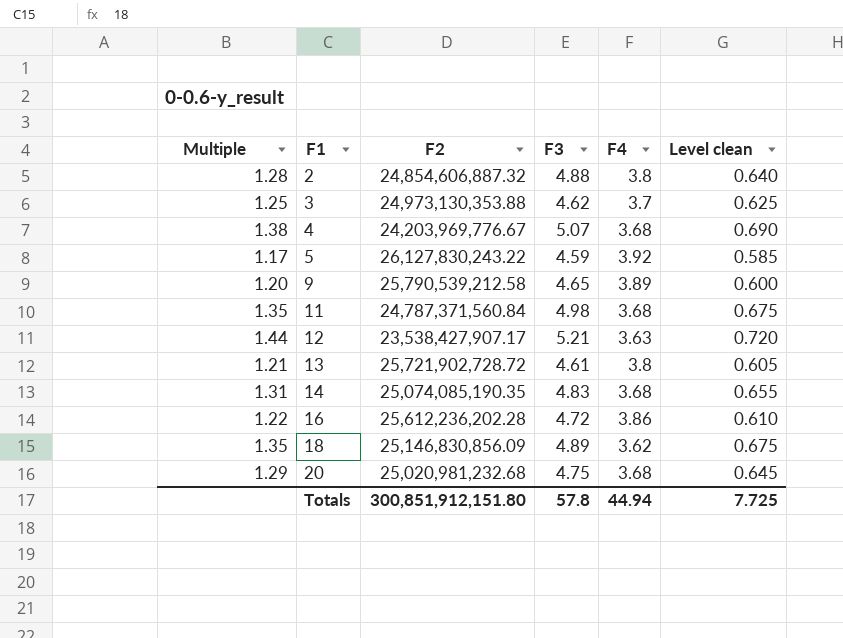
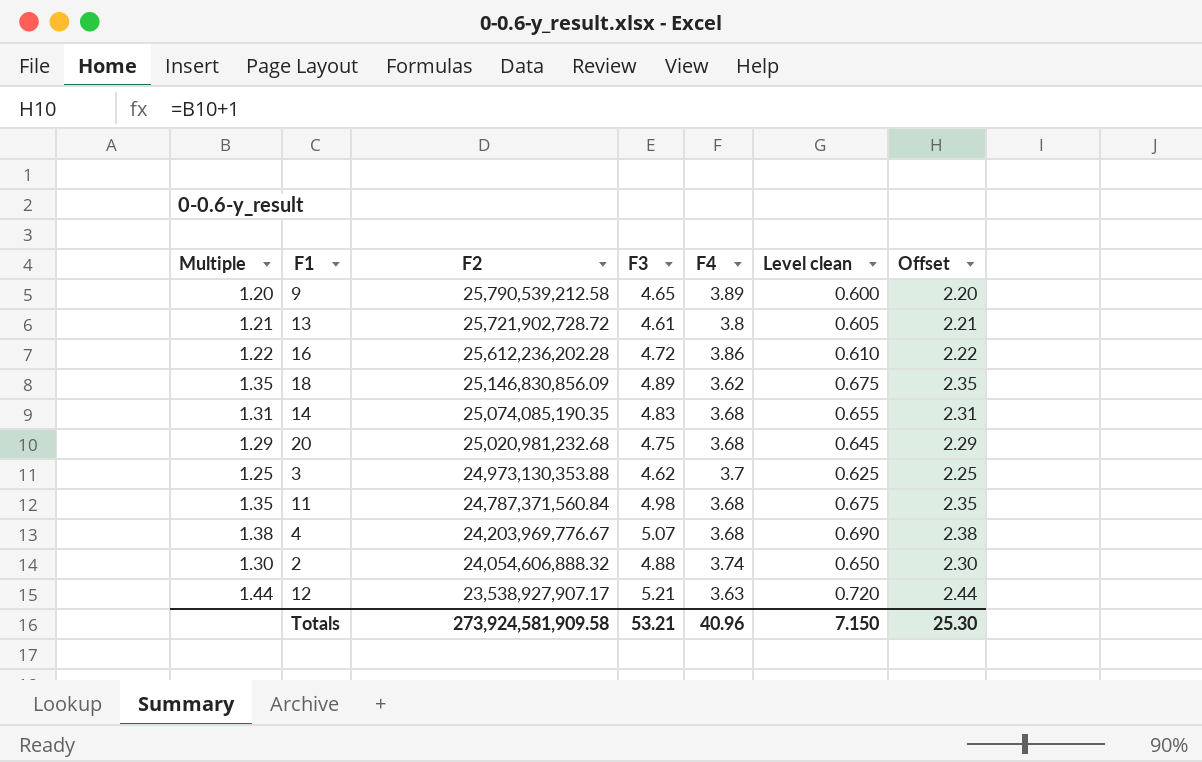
row order: F1 ascending -> F2 descending
column Offset | formula: none -> [Multiple] + 1
row 5: 1.17 | 26,127,830,243.22 | 4.59 | 3.92 | 0.585 -> none
2 | Multiple: 1.28 -> 1.30
2 | F2: 24,854,606,887.32 -> 24,054,606,888.32
2 | F4: 3.8 -> 3.74
2 | Level clean: 0.640 -> 0.650
12 | F2: 23,538,427,907.17 -> 23,538,927,907.17
Totals | F2: 300,851,912,151.80 -> 273,924,581,909.58
Totals | F3: 57.8 -> 53.21
Totals | F4: 44.94 -> 40.96
Totals | Level clean: 7.725 -> 7.150

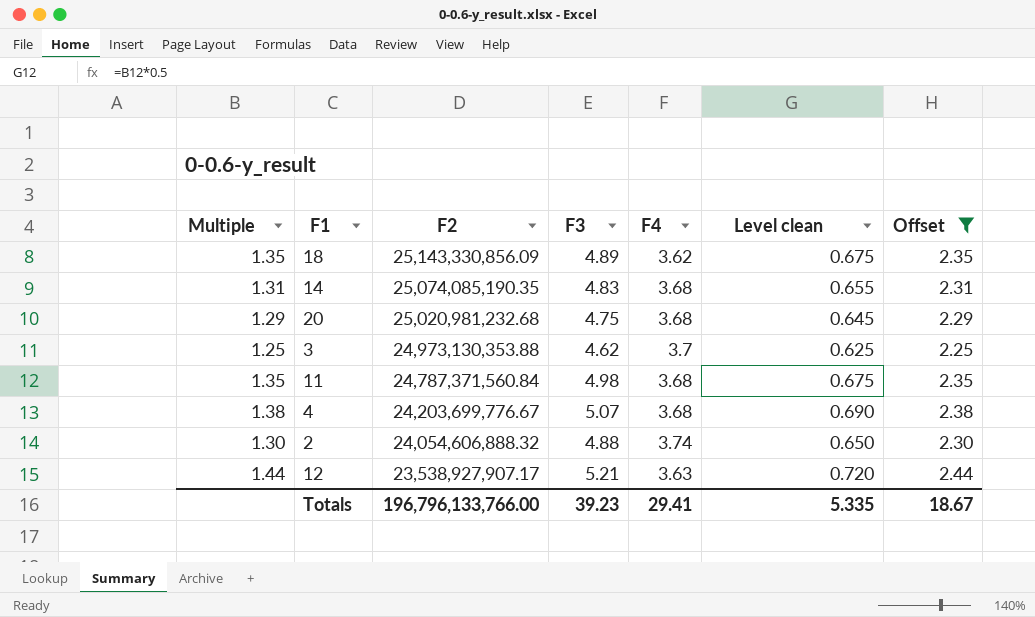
filter: none -> Offset >= 2.25
18 | F2: 25,146,830,856.09 -> 25,143,330,856.09
4 | F2: 24,203,969,776.67 -> 24,203,699,776.67
Totals | F2: 273,924,581,909.58 -> 196,796,133,766.00
Totals | F3: 53.21 -> 39.23
Totals | F4: 40.96 -> 29.41
Totals | Level clean: 7.150 -> 5.335
Totals | Offset: 25.30 -> 18.67

